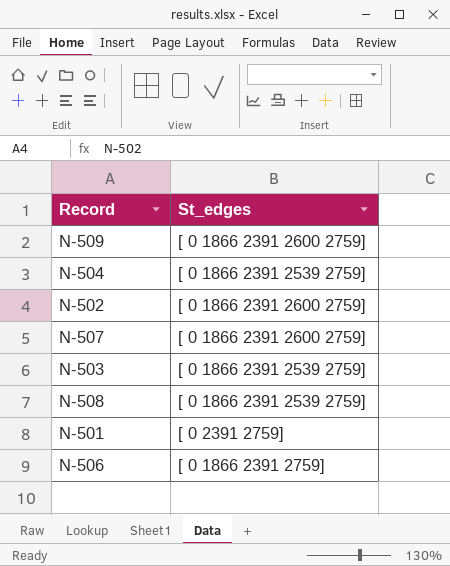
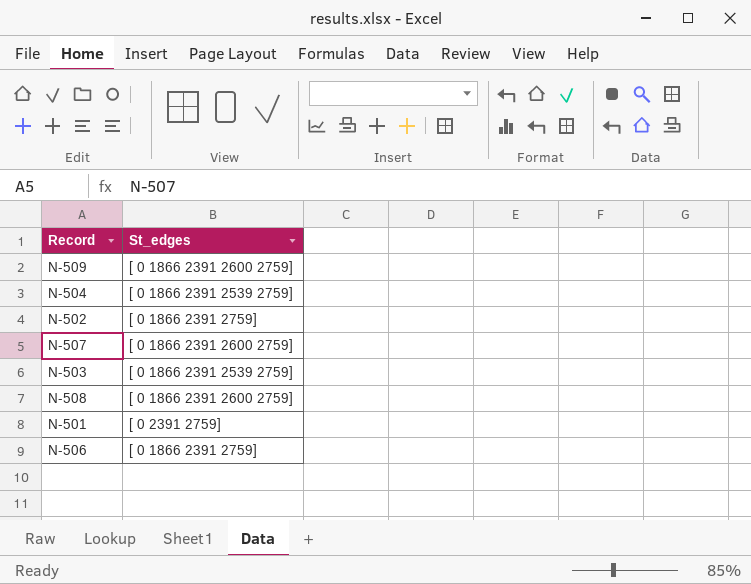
N-502 | St_edges: [ 0 1866 2391 2600 2759] -> [ 0 1866 2391 2759]
N-508 | St_edges: [ 0 1866 2391 2539 2759] -> [ 0 1866 2391 2600 2759]

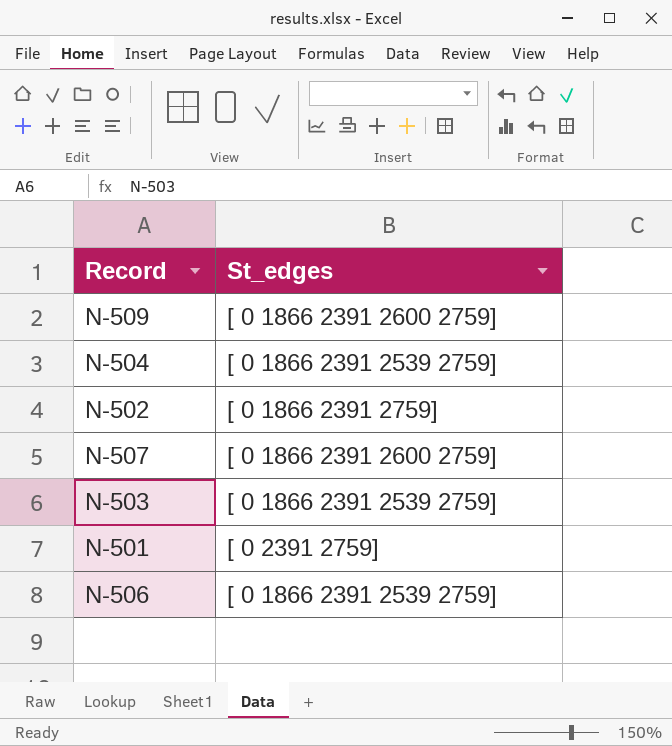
row N-508: [ 0 1866 2391 2600 2759] -> none
N-506 | St_edges: [ 0 1866 2391 2759] -> [ 0 1866 2391 2539 2759]

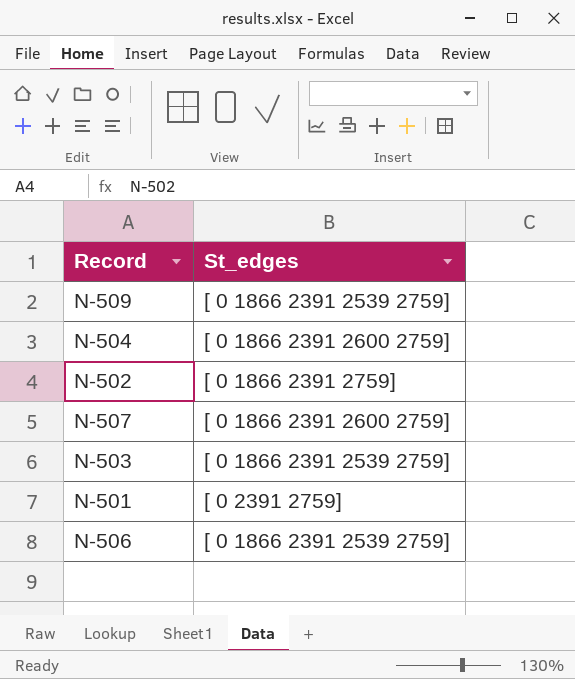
N-509 | St_edges: [ 0 1866 2391 2600 2759] -> [ 0 1866 2391 2539 2759]
N-504 | St_edges: [ 0 1866 2391 2539 2759] -> [ 0 1866 2391 2600 2759]

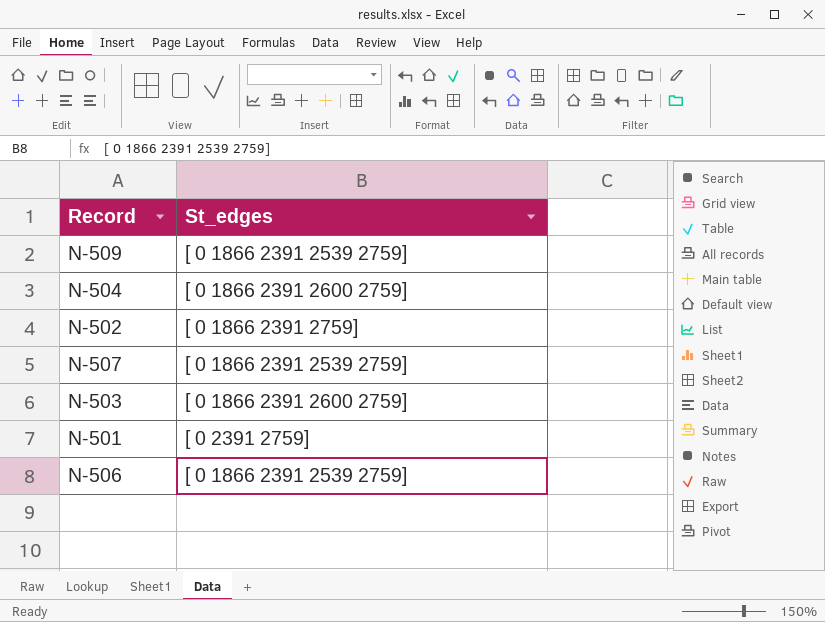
N-507 | St_edges: [ 0 1866 2391 2600 2759] -> [ 0 1866 2391 2539 2759]
N-503 | St_edges: [ 0 1866 2391 2539 2759] -> [ 0 1866 2391 2600 2759]

